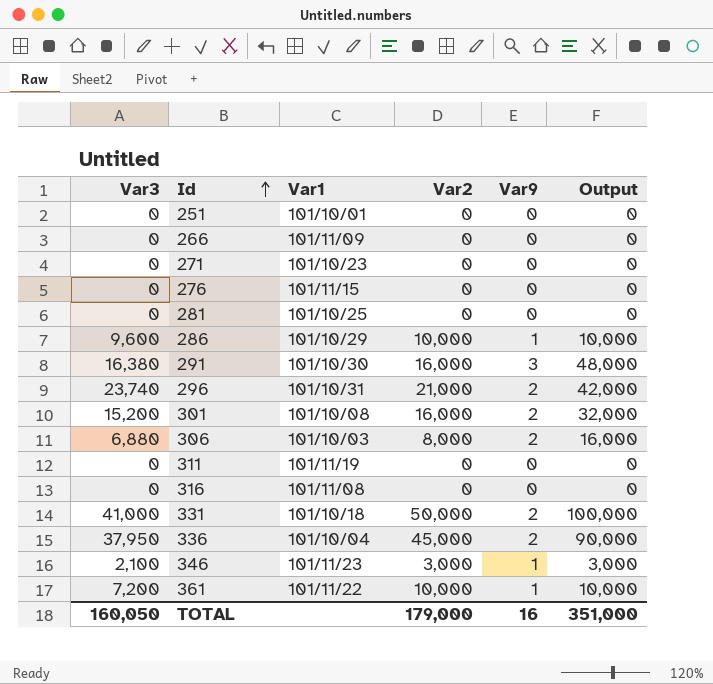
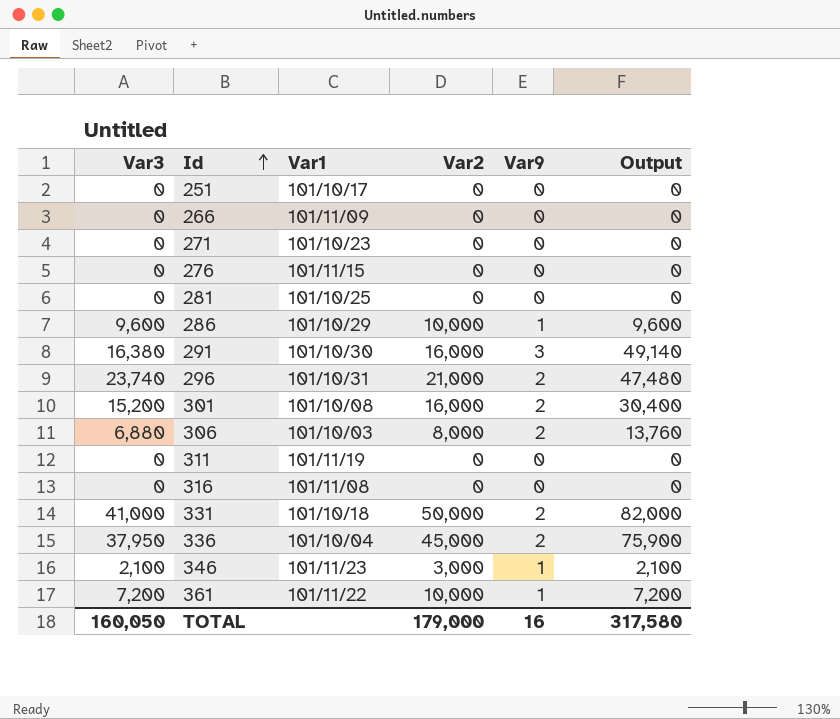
column Output | formula: [Var2] * [Var9] -> [Var3] * [Var9]
251 | Var1: 101/10/01 -> 101/10/17
TOTAL | Output: 351,000 -> 317,580

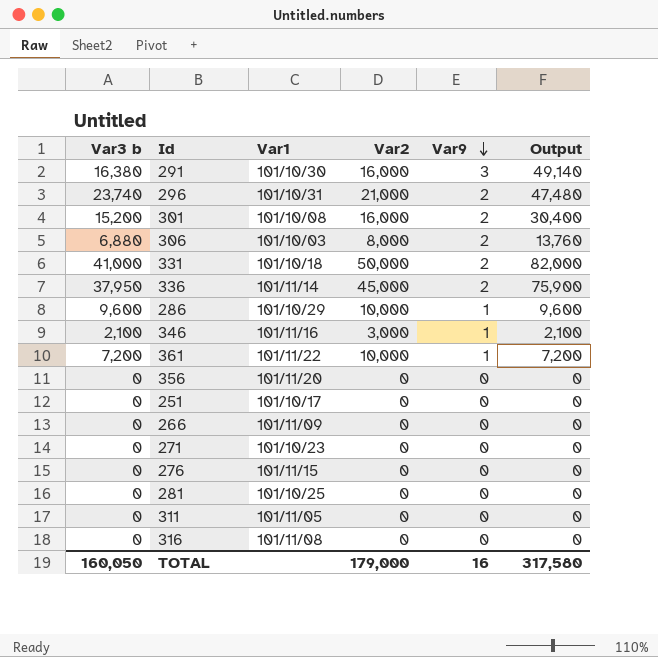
row order: Id ascending -> Var9 descending
column name: Var3 -> Var3 b
336 | Var1: 101/10/04 -> 101/11/14
346 | Var1: 101/11/23 -> 101/11/16
row 356: none -> 0 | 101/11/20 | 0 | 0 | 0
311 | Var1: 101/11/19 -> 101/11/05

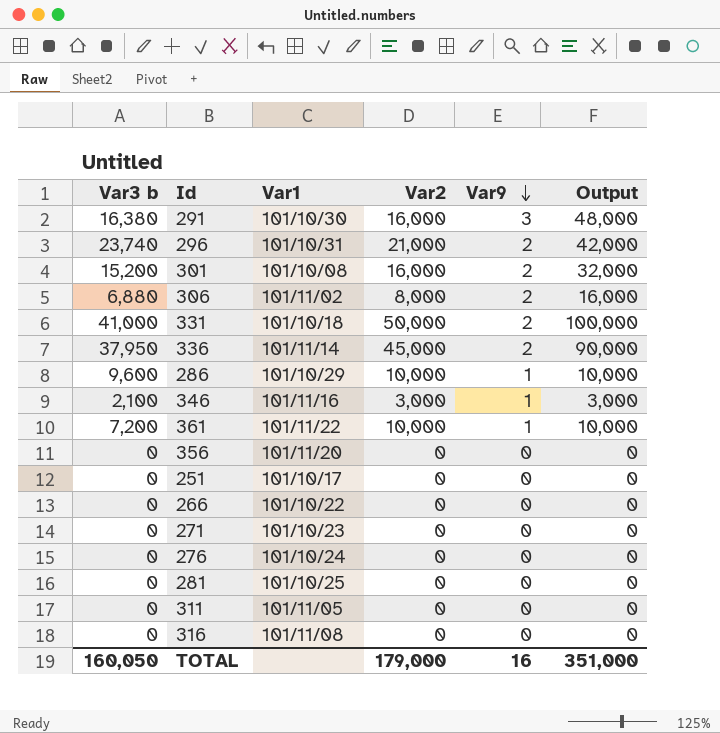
column Output | formula: [Var3 b] * [Var9] -> [Var2] * [Var9]
306 | Var1: 101/10/03 -> 101/11/02
266 | Var1: 101/11/09 -> 101/10/22
276 | Var1: 101/11/15 -> 101/10/24
TOTAL | Output: 317,580 -> 351,000

